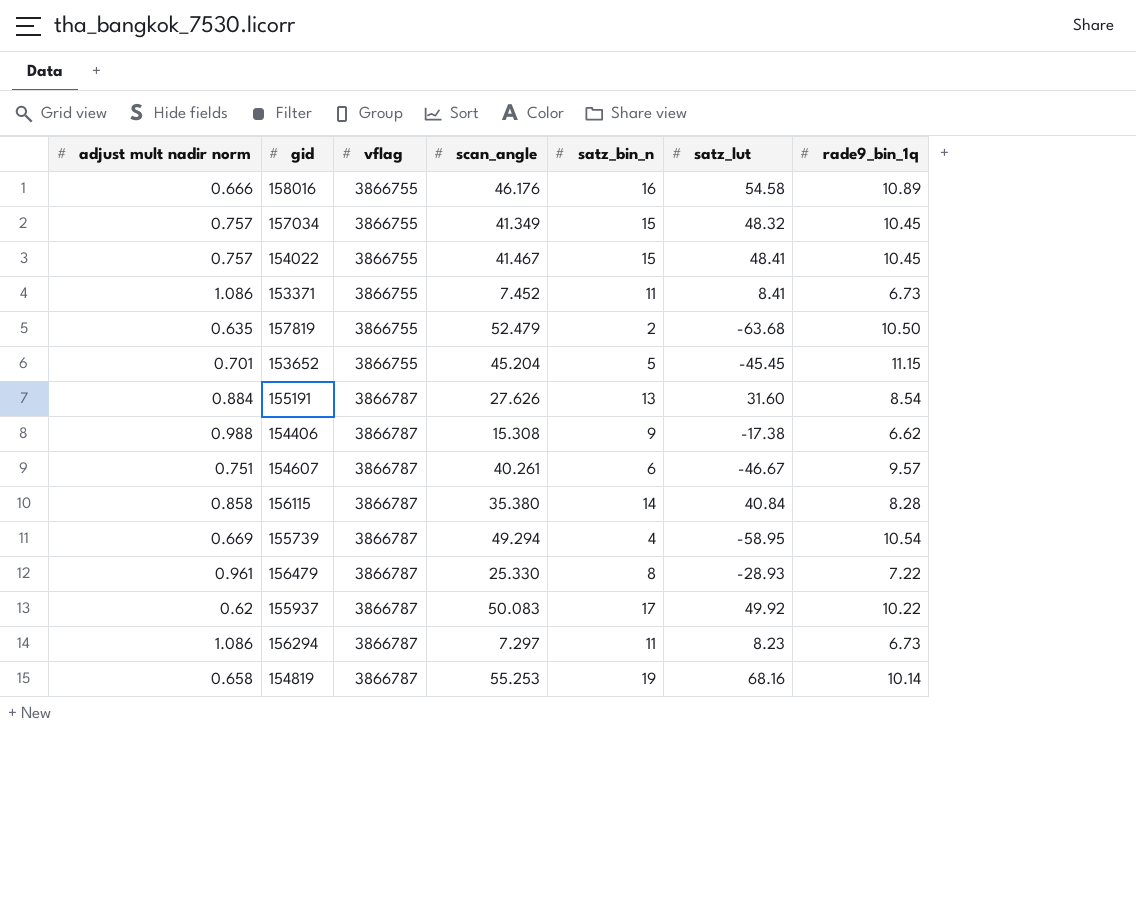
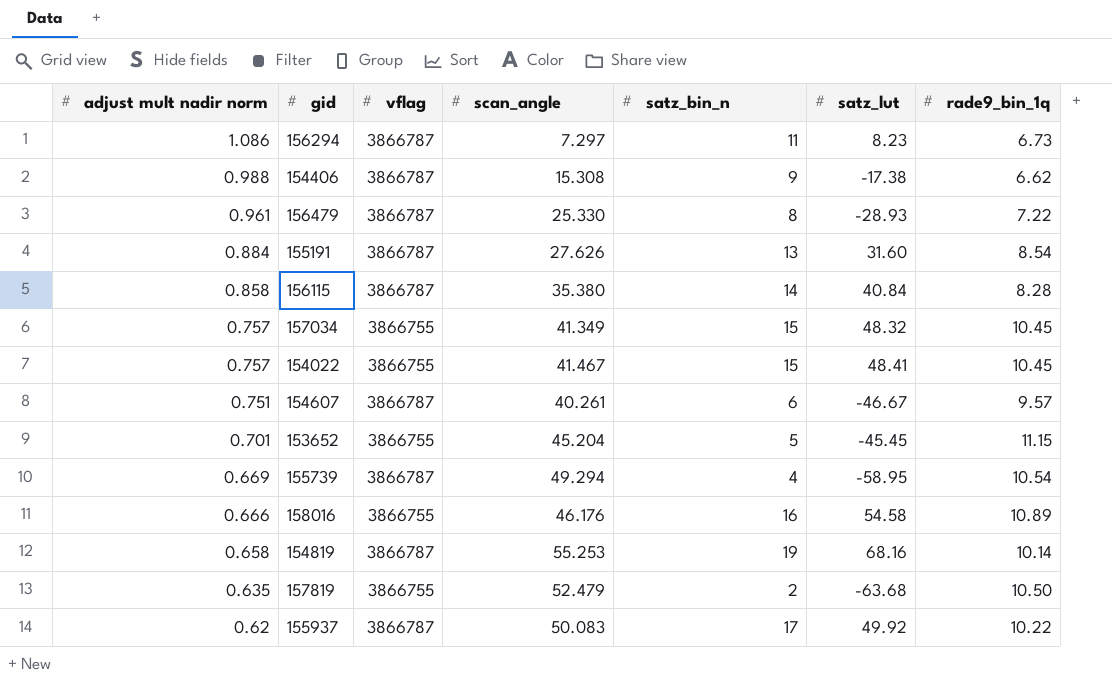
row order: vflag ascending -> adjust mult nadir norm descending
row 153371: 1.086 | 3866755 | 7.452 | 11 | 8.41 | 6.73 -> none

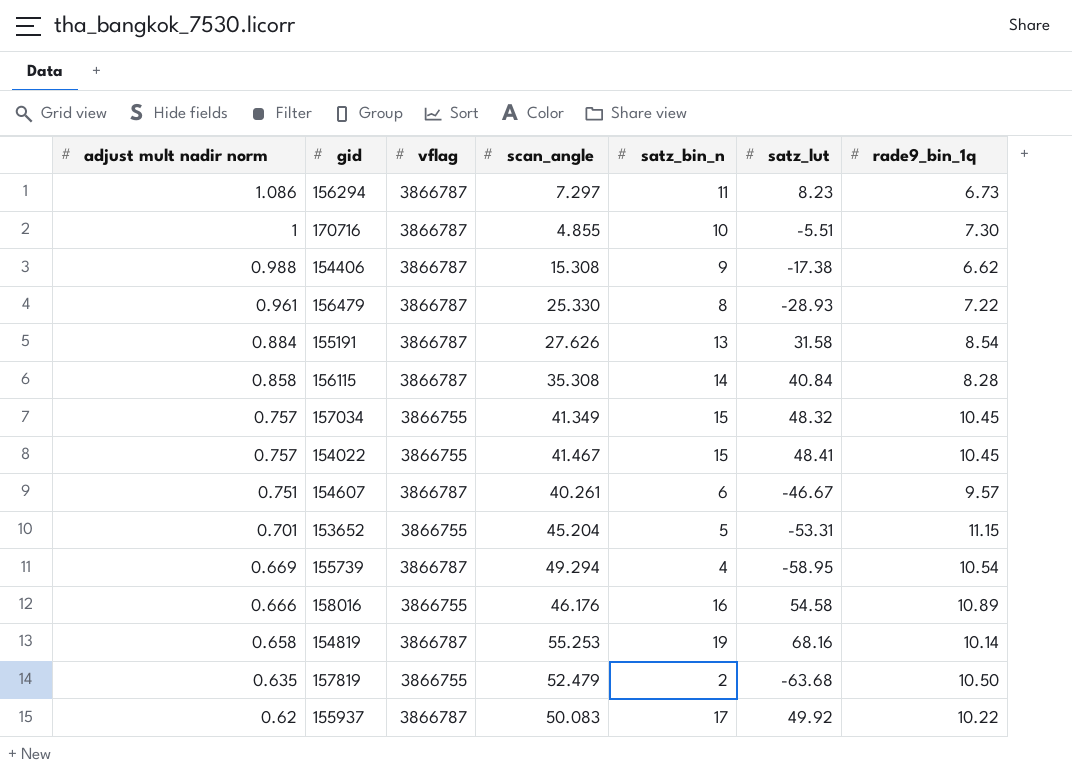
row 170716: none -> 1 | 3866787 | 4.855 | 10 | -5.51 | 7.30
155191 | satz_lut: 31.60 -> 31.58
156115 | scan_angle: 35.380 -> 35.308
153652 | satz_lut: -45.45 -> -53.31

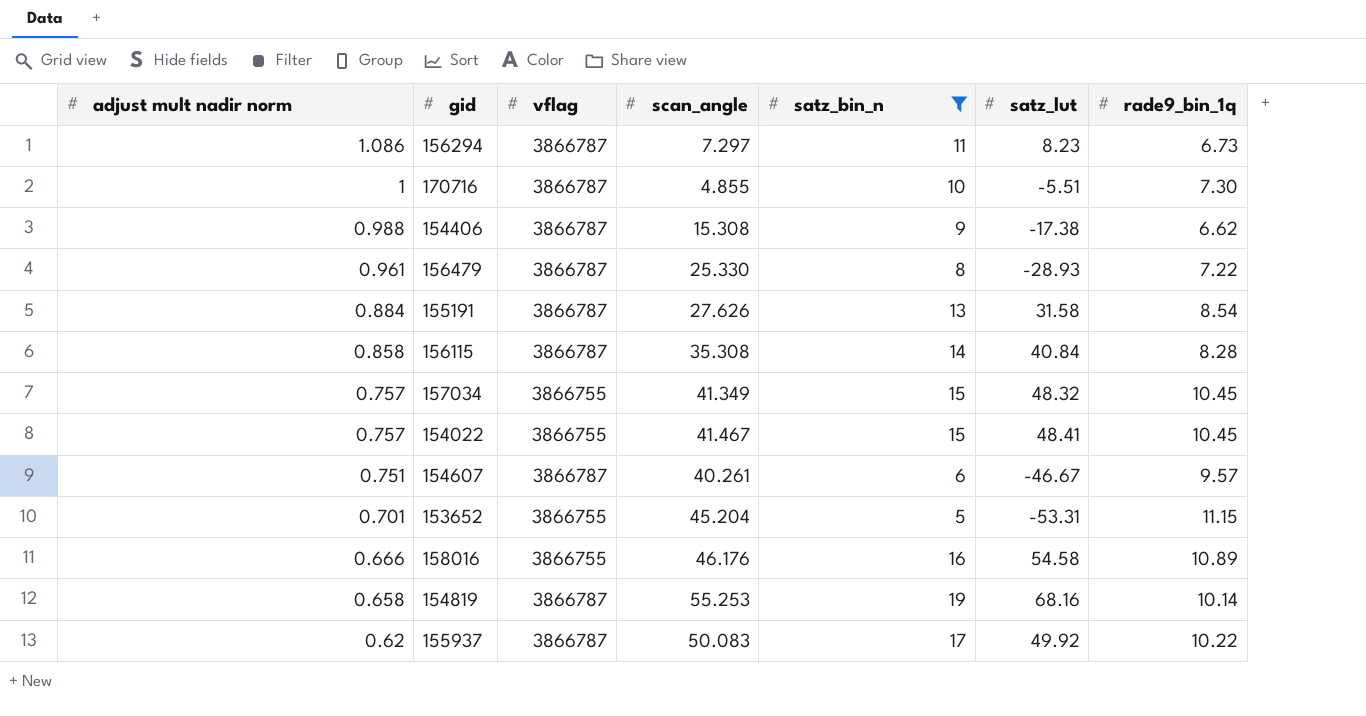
filter: none -> satz_bin_n >= 5

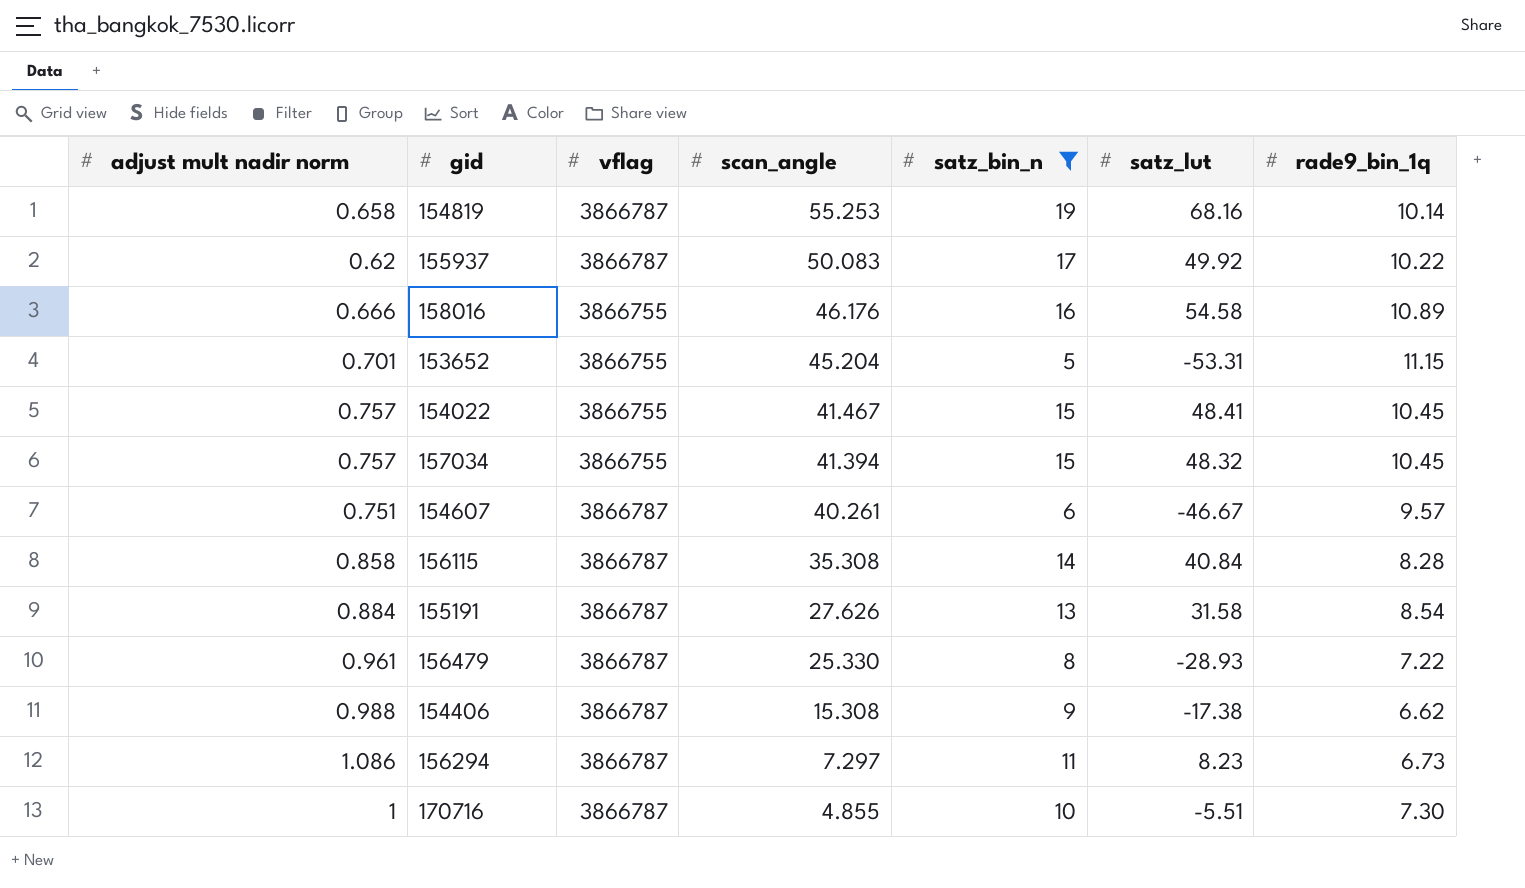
row order: adjust mult nadir norm descending -> scan_angle descending
157034 | scan_angle: 41.349 -> 41.394

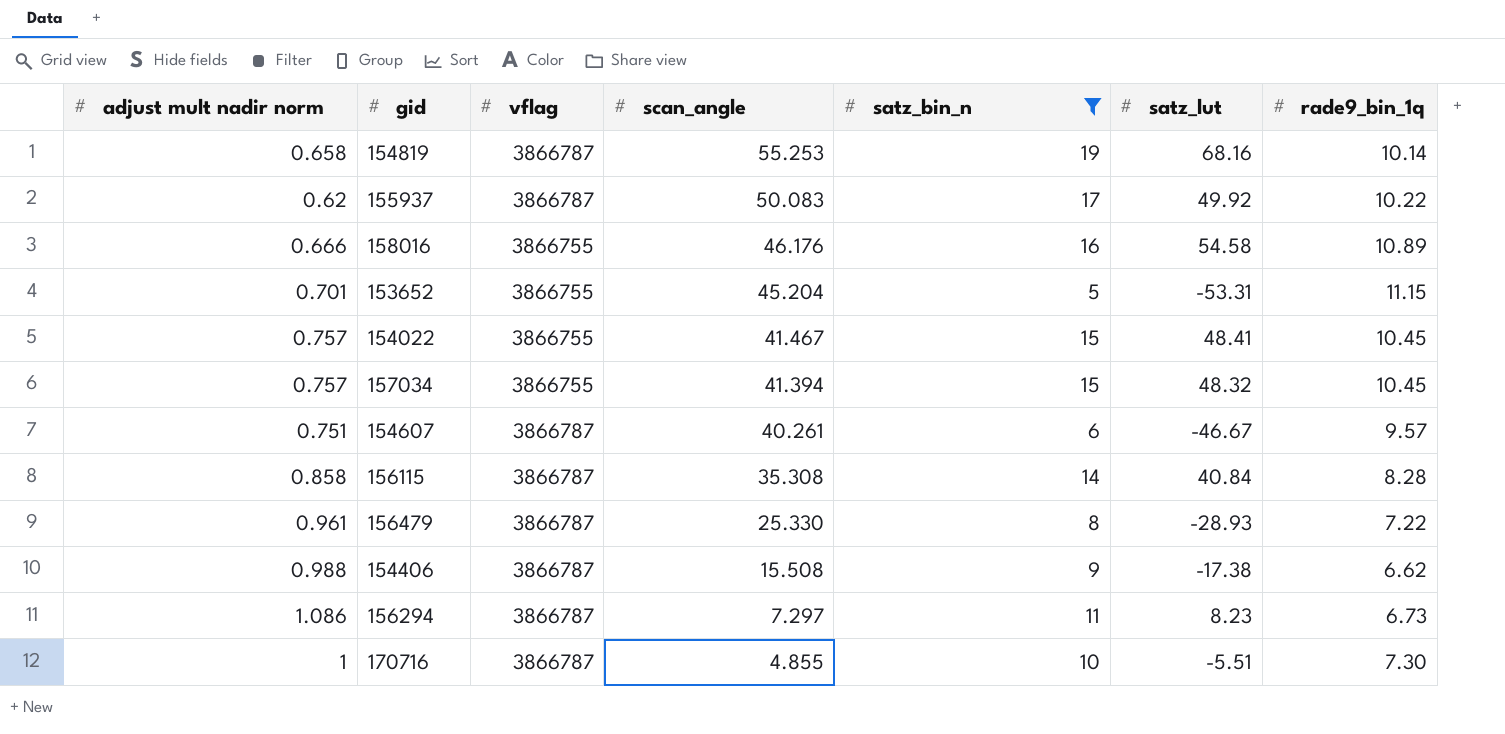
row 155191: 0.884 | 3866787 | 27.626 | 13 | 31.58 | 8.54 -> none
154406 | scan_angle: 15.308 -> 15.508

